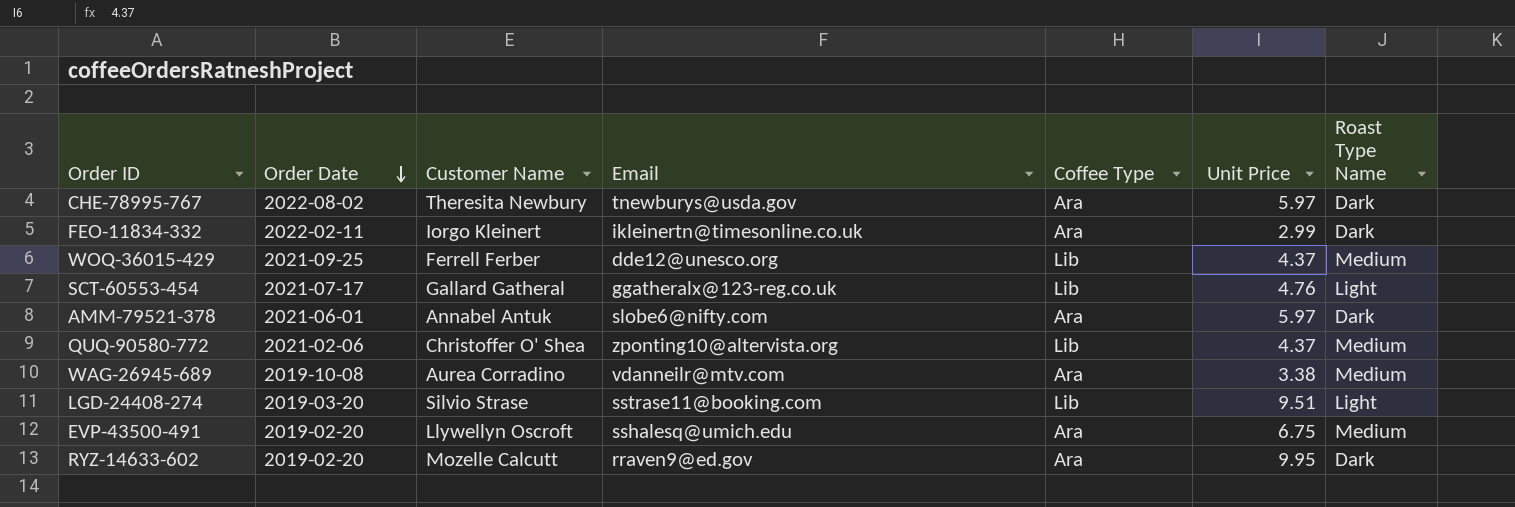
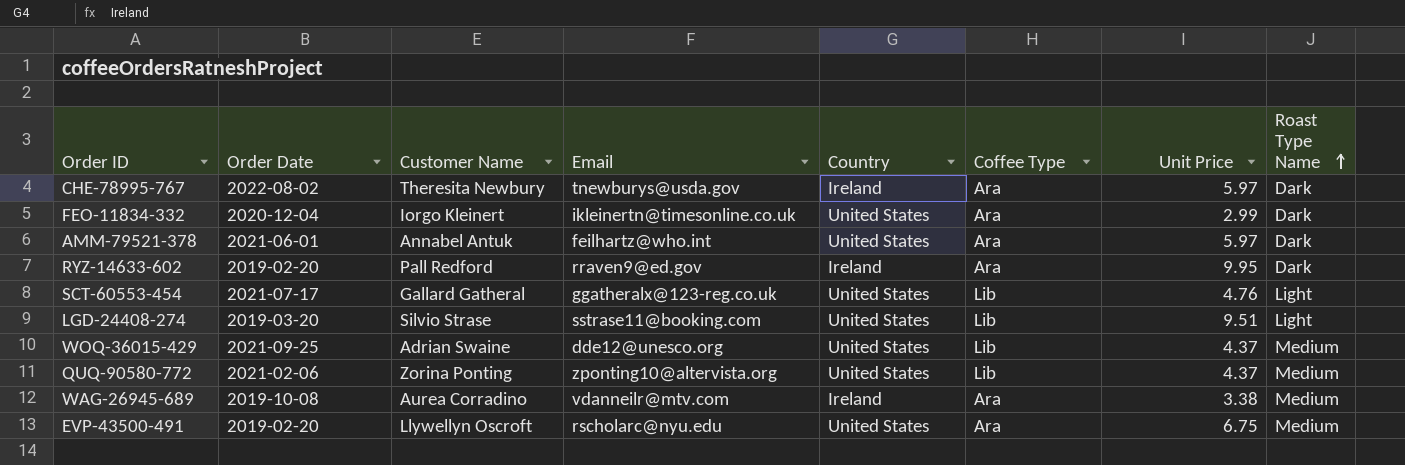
row order: Order Date descending -> Roast Type Name ascending
column Country | position: none -> 5
FEO-11834-332 | Order Date: 2022-02-11 -> 2020-12-04
AMM-79521-378 | Email: slobe6@nifty.com -> feilhartz@who.int
RYZ-14633-602 | Customer Name: Mozelle Calcutt -> Pall Redford
WOQ-36015-429 | Customer Name: Ferrell Ferber -> Adrian Swaine
QUQ-90580-772 | Customer Name: Christoffer O' Shea -> Zorina Ponting
EVP-43500-491 | Email: sshalesq@umich.edu -> rscholarc@nyu.edu

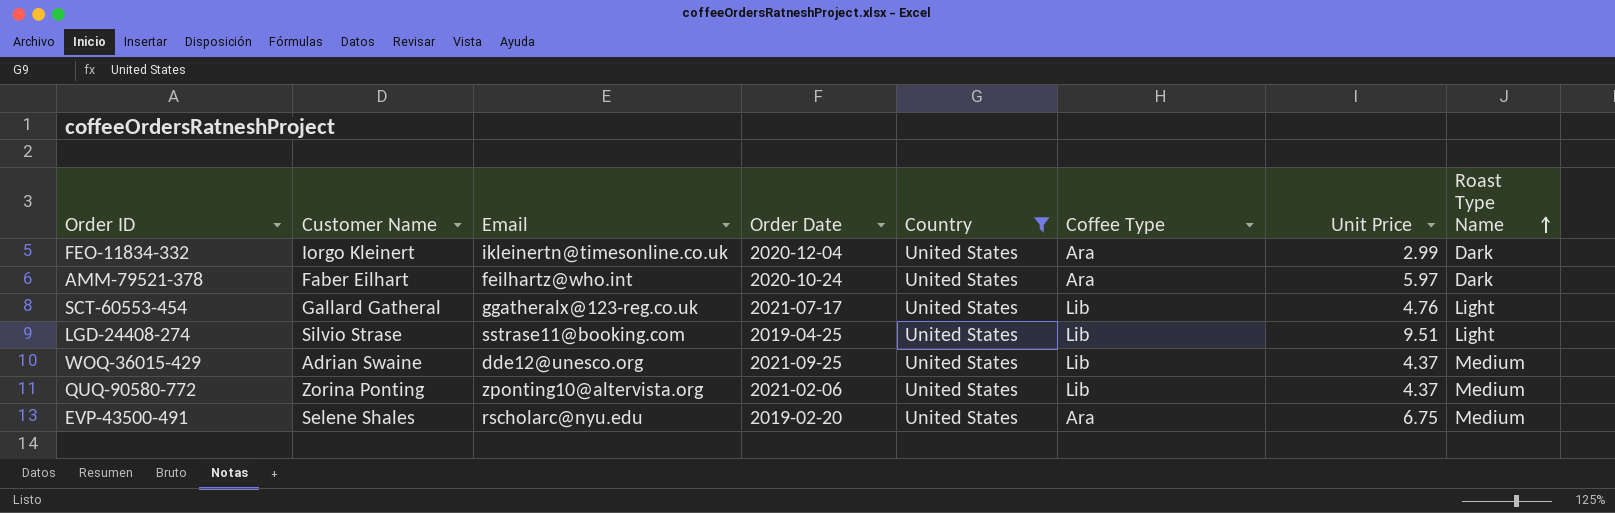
filter: none -> Country = United States
column Order Date | position: 2 -> 4
AMM-79521-378 | Customer Name: Annabel Antuk -> Faber Eilhart
AMM-79521-378 | Order Date: 2021-06-01 -> 2020-10-24
LGD-24408-274 | Order Date: 2019-03-20 -> 2019-04-25
EVP-43500-491 | Customer Name: Llywellyn Oscroft -> Selene Shales

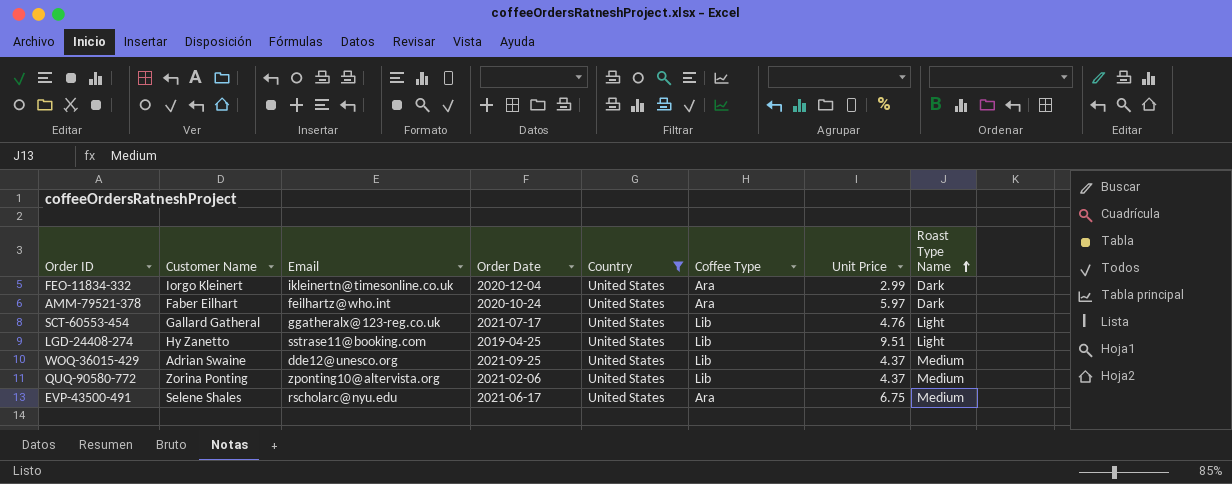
LGD-24408-274 | Customer Name: Silvio Strase -> Hy Zanetto
EVP-43500-491 | Order Date: 2019-02-20 -> 2021-06-17

